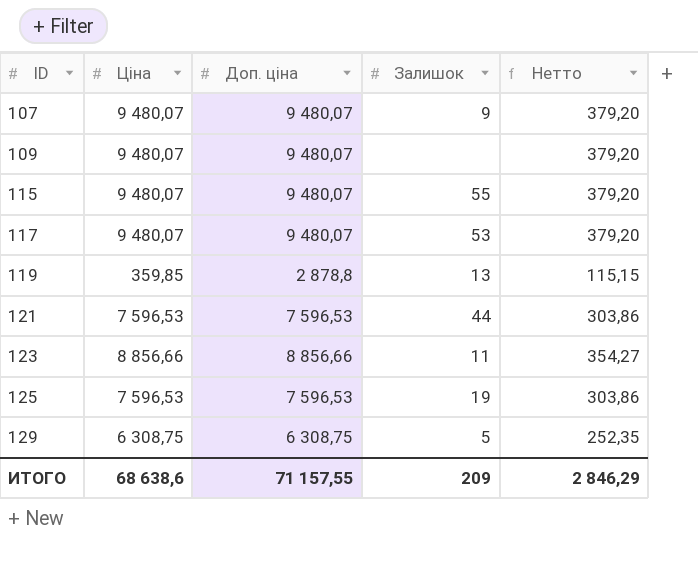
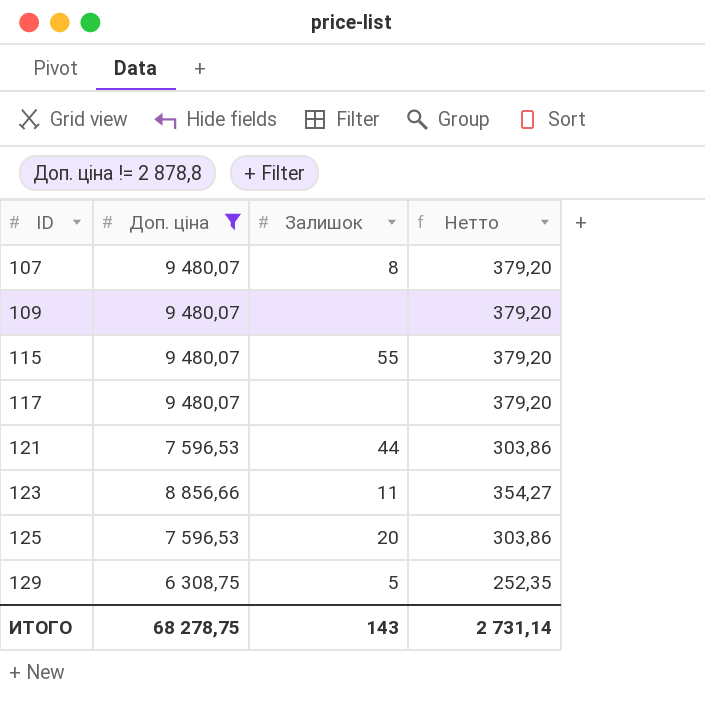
filter: none -> Доп. ціна != 2 878,8
column Ціна | position: 2 -> none
107 | Залишок: 9 -> 8
117 | Залишок: 53 -> none
125 | Залишок: 19 -> 20
ИТОГО | Доп. ціна: 71 157,55 -> 68 278,75
ИТОГО | Залишок: 209 -> 143
ИТОГО | Нетто: 2 846,29 -> 2 731,14

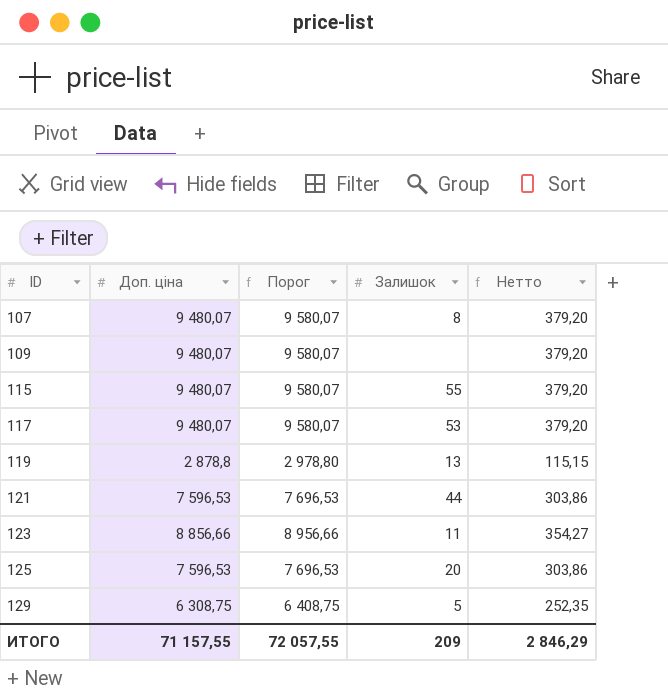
filter: Доп. ціна != 2 878,8 -> none
column Порог | formula: none -> [Доп. ціна] + 100
117 | Залишок: none -> 53
ИТОГО | Доп. ціна: 68 278,75 -> 71 157,55
ИТОГО | Залишок: 143 -> 209
ИТОГО | Нетто: 2 731,14 -> 2 846,29

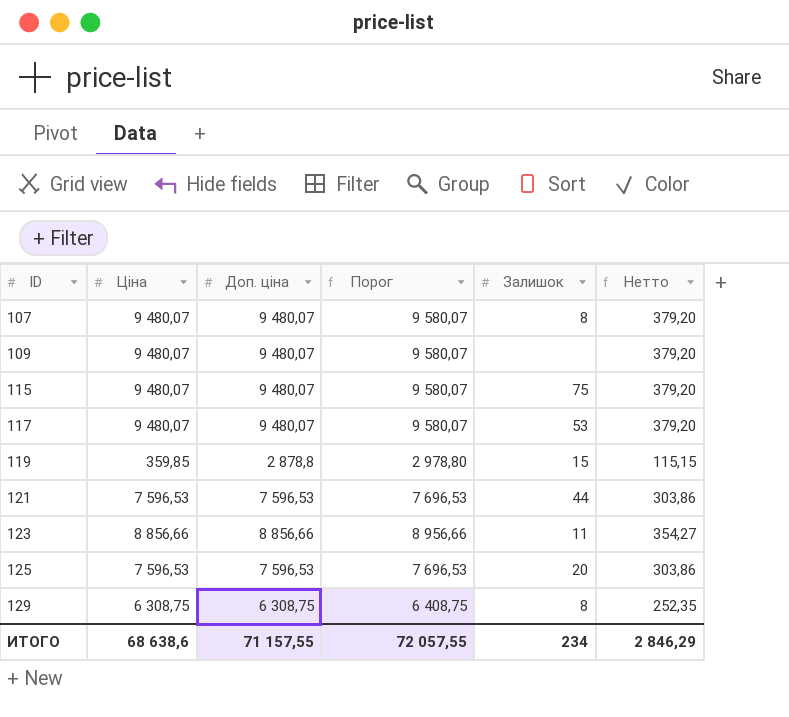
column Ціна | position: none -> 2
115 | Залишок: 55 -> 75
119 | Залишок: 13 -> 15
129 | Залишок: 5 -> 8
ИТОГО | Залишок: 209 -> 234

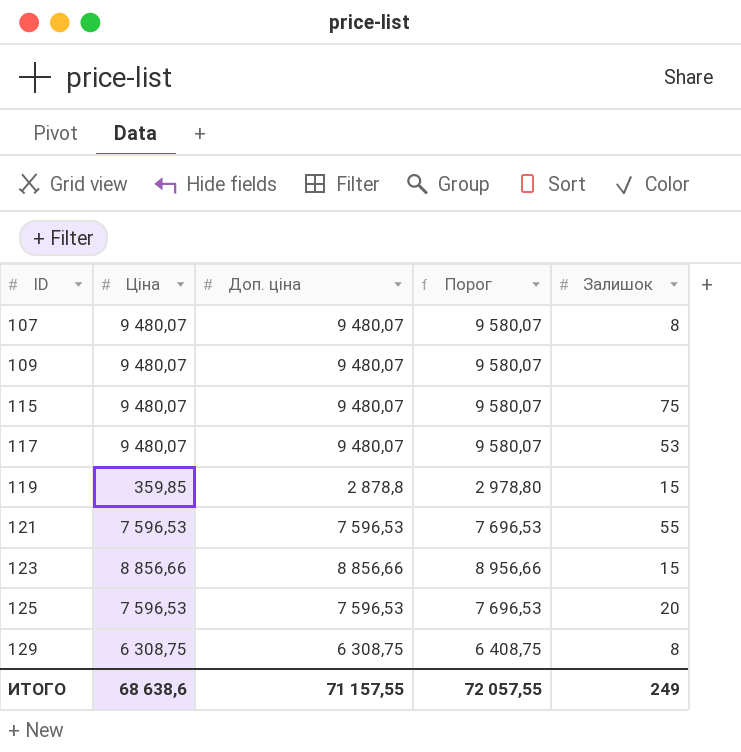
column Нетто | formula: [Доп. ціна] * 0,04 -> none
121 | Залишок: 44 -> 55
123 | Залишок: 11 -> 15
ИТОГО | Залишок: 234 -> 249

